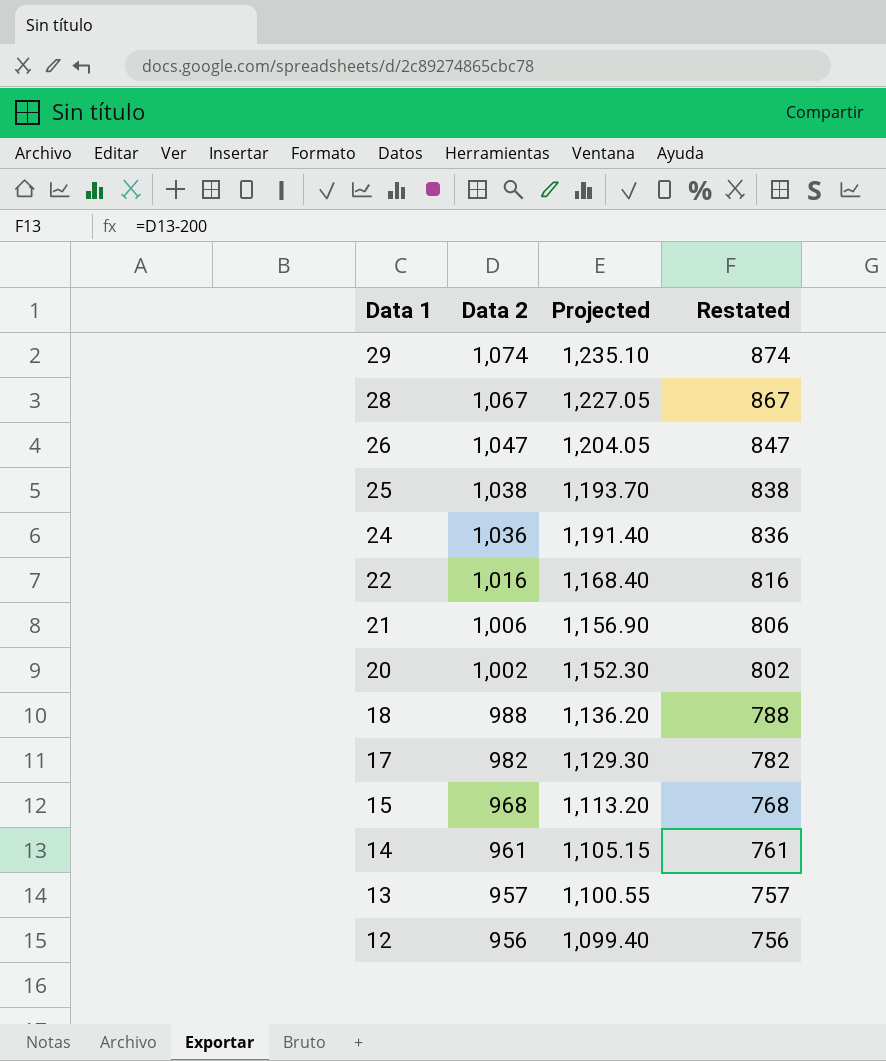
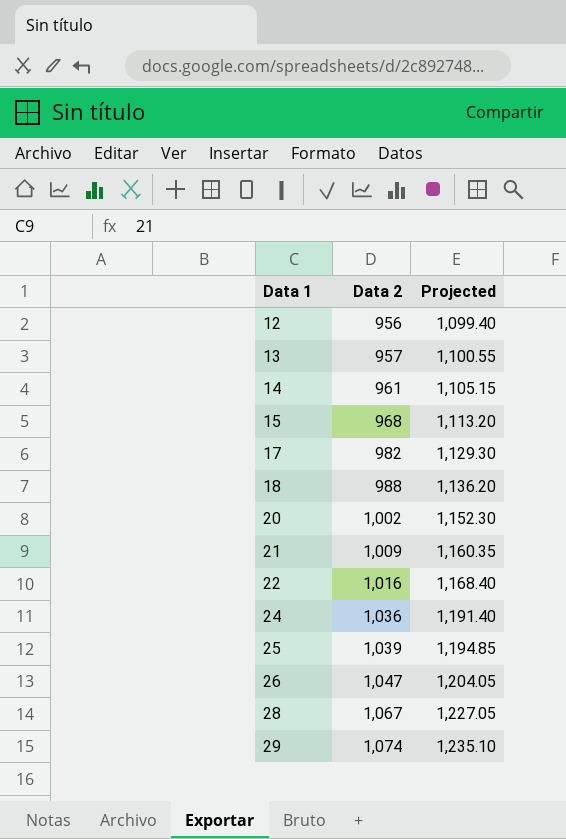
row order: Data 1 descending -> Data 1 ascending
column Restated | formula: [Data 2] - 200 -> none
21 | Data 2: 1,006 -> 1,009
21 | Projected: 1,156.90 -> 1,160.35
25 | Data 2: 1,038 -> 1,039
25 | Projected: 1,193.70 -> 1,194.85

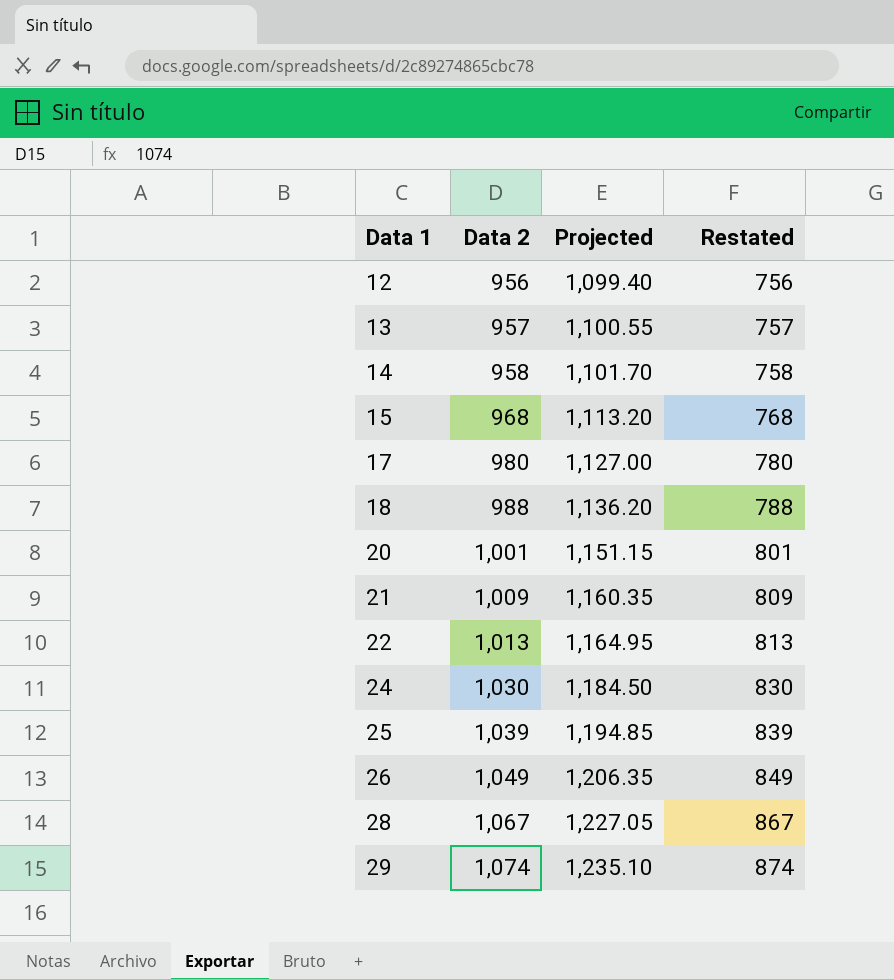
column Restated | formula: none -> [Data 2] - 200
14 | Data 2: 961 -> 958
14 | Projected: 1,105.15 -> 1,101.70
17 | Data 2: 982 -> 980
17 | Projected: 1,129.30 -> 1,127.00
20 | Data 2: 1,002 -> 1,001
20 | Projected: 1,152.30 -> 1,151.15
22 | Data 2: 1,016 -> 1,013
22 | Projected: 1,168.40 -> 1,164.95
24 | Data 2: 1,036 -> 1,030
24 | Projected: 1,191.40 -> 1,184.50
26 | Data 2: 1,047 -> 1,049
26 | Projected: 1,204.05 -> 1,206.35

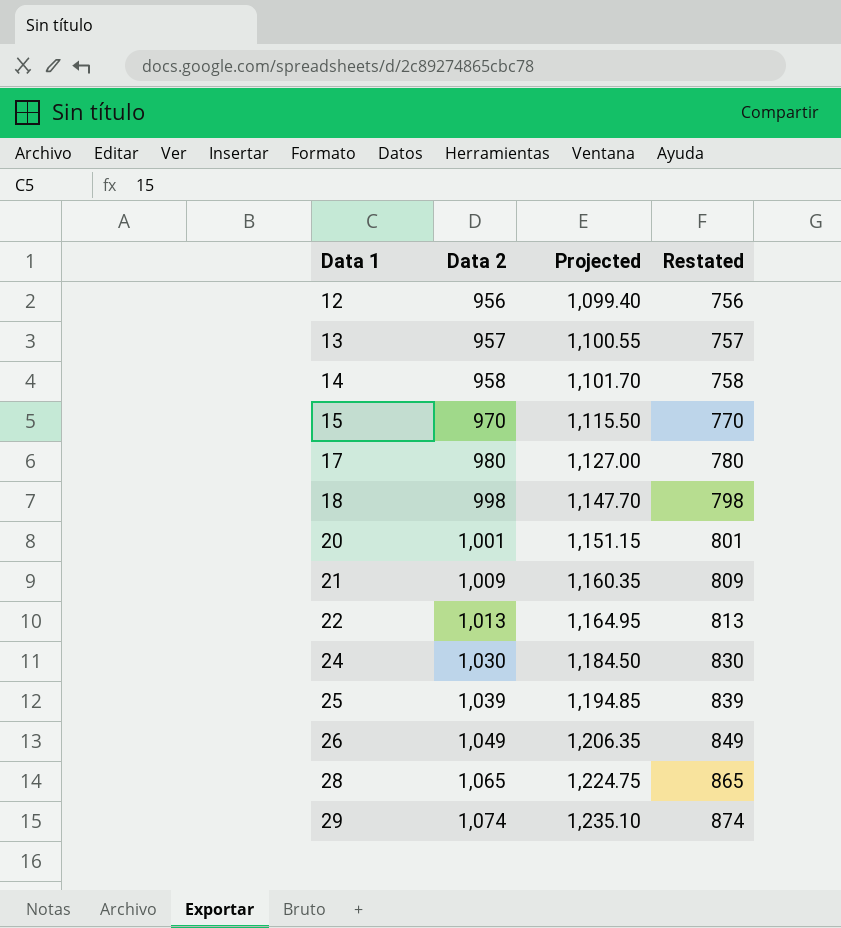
15 | Data 2: 968 -> 970
15 | Projected: 1,113.20 -> 1,115.50
15 | Restated: 768 -> 770
18 | Data 2: 988 -> 998
18 | Projected: 1,136.20 -> 1,147.70
18 | Restated: 788 -> 798
28 | Data 2: 1,067 -> 1,065
28 | Projected: 1,227.05 -> 1,224.75
28 | Restated: 867 -> 865

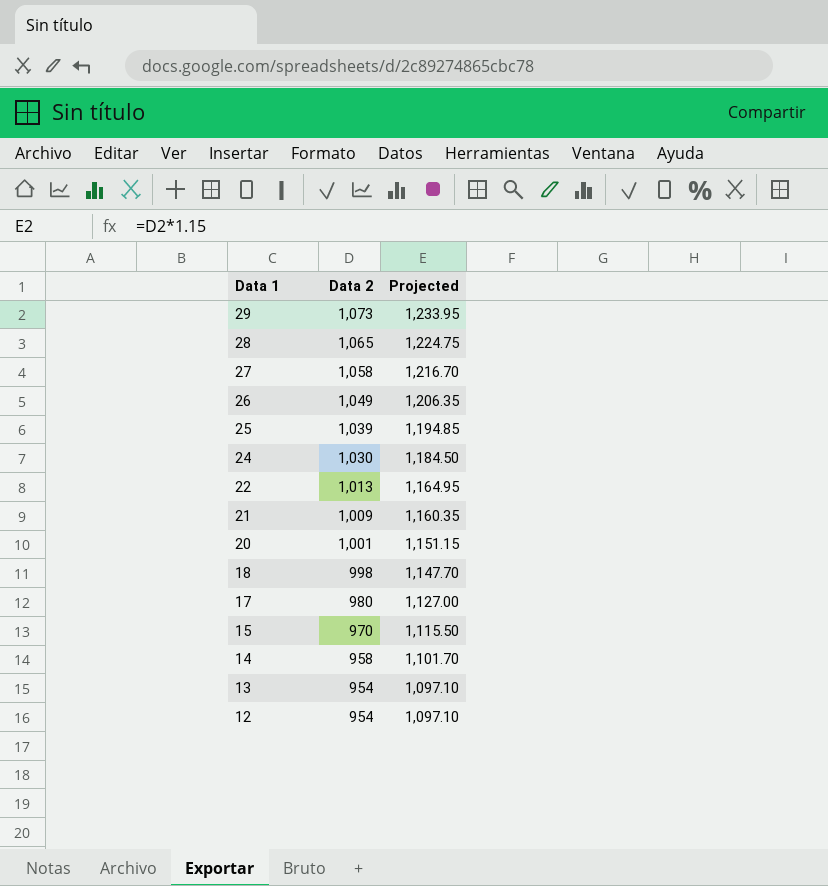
row order: Data 1 ascending -> Data 1 descending
column Restated | formula: [Data 2] - 200 -> none
29 | Data 2: 1,074 -> 1,073
29 | Projected: 1,235.10 -> 1,233.95
row 27: none -> 1,058 | 1,216.70
13 | Data 2: 957 -> 954
13 | Projected: 1,100.55 -> 1,097.10
12 | Data 2: 956 -> 954
12 | Projected: 1,099.40 -> 1,097.10

